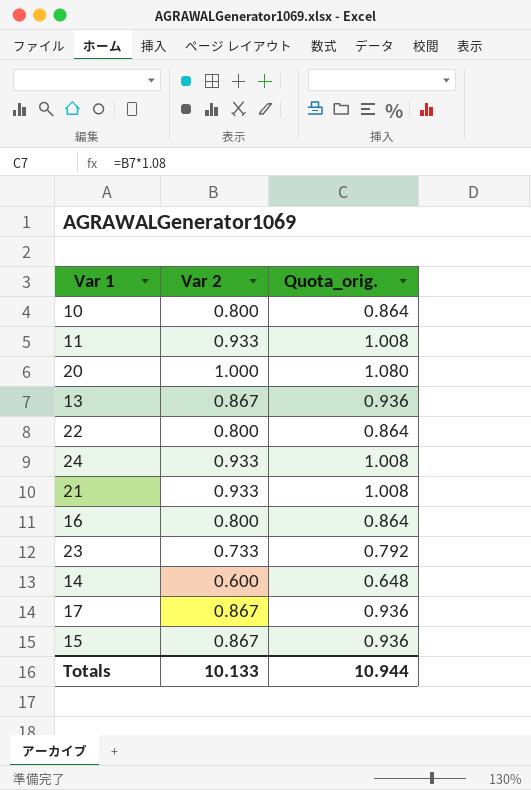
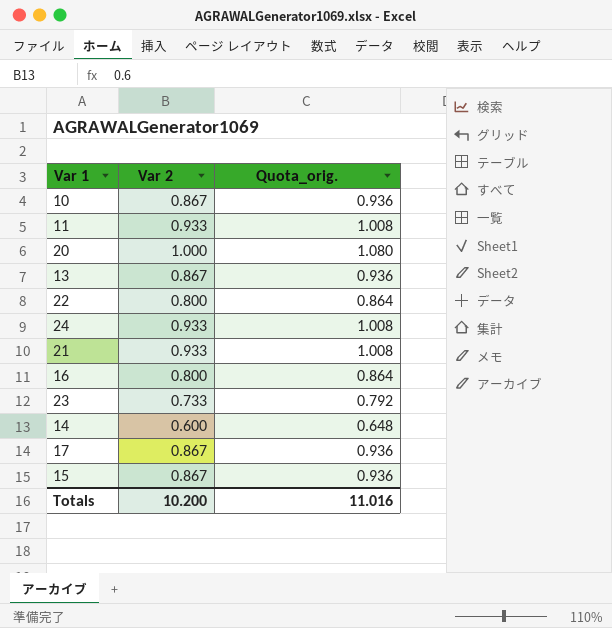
10 | Var 2: 0.800 -> 0.867
10 | Quota_orig.: 0.864 -> 0.936
Totals | Var 2: 10.133 -> 10.200
Totals | Quota_orig.: 10.944 -> 11.016

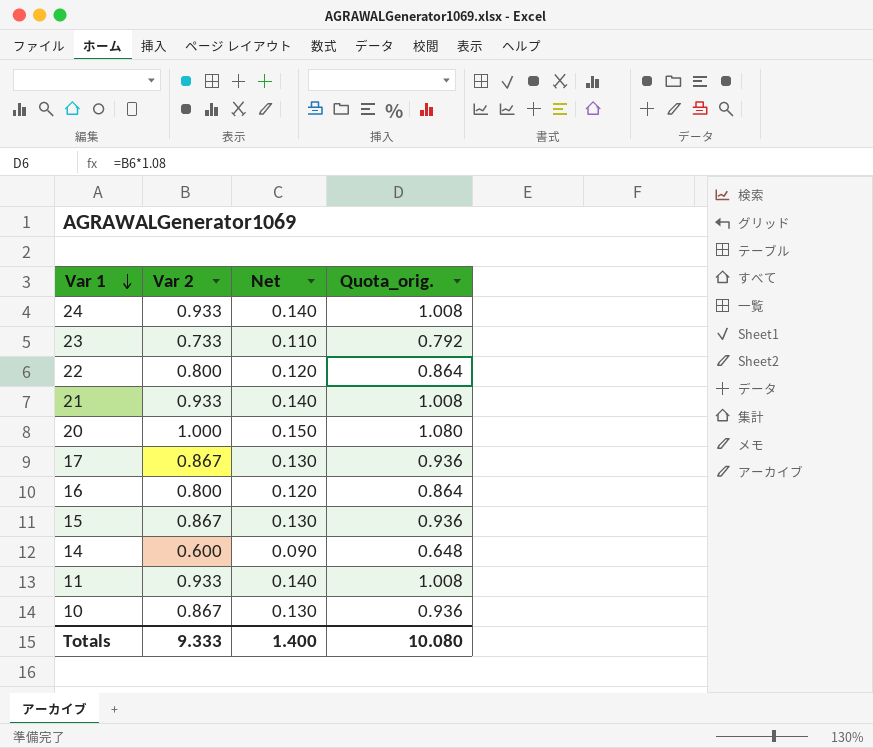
row order: none -> Var 1 descending
column Net | formula: none -> [Var 2] * 0.15
row 13: 0.867 | 0.936 -> none
Totals | Var 2: 10.200 -> 9.333
Totals | Quota_orig.: 11.016 -> 10.080

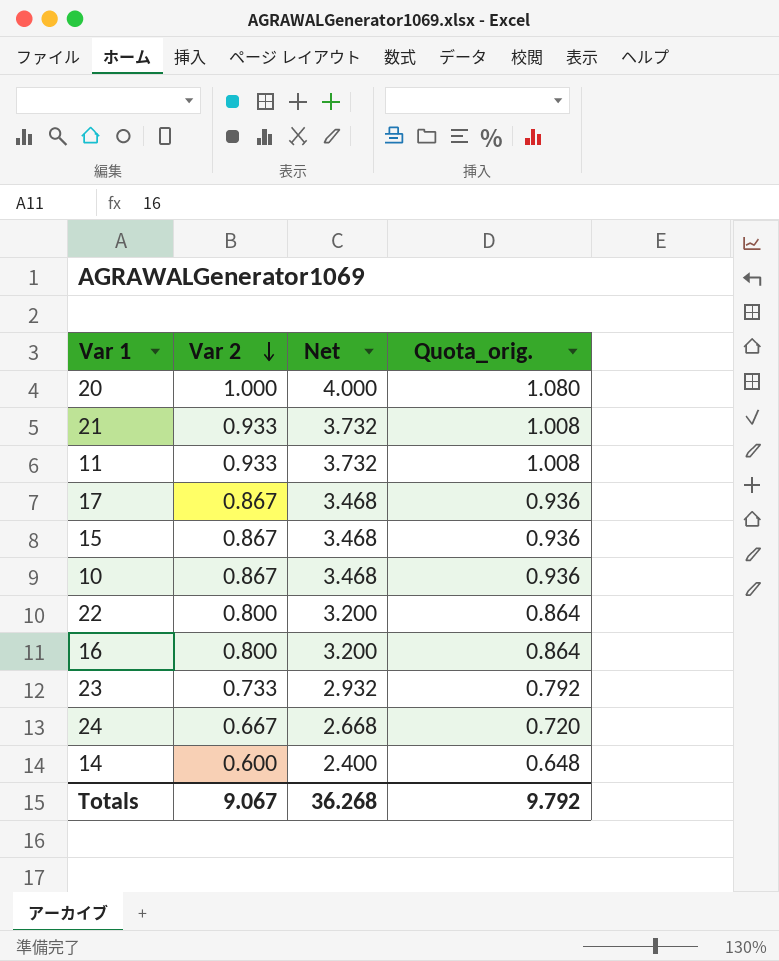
row order: Var 1 descending -> Var 2 descending
column Net | formula: [Var 2] * 0.15 -> [Var 2] * 4
24 | Var 2: 0.933 -> 0.667
24 | Quota_orig.: 1.008 -> 0.720
Totals | Var 2: 9.333 -> 9.067
Totals | Net: 1.400 -> 36.268
Totals | Quota_orig.: 10.080 -> 9.792

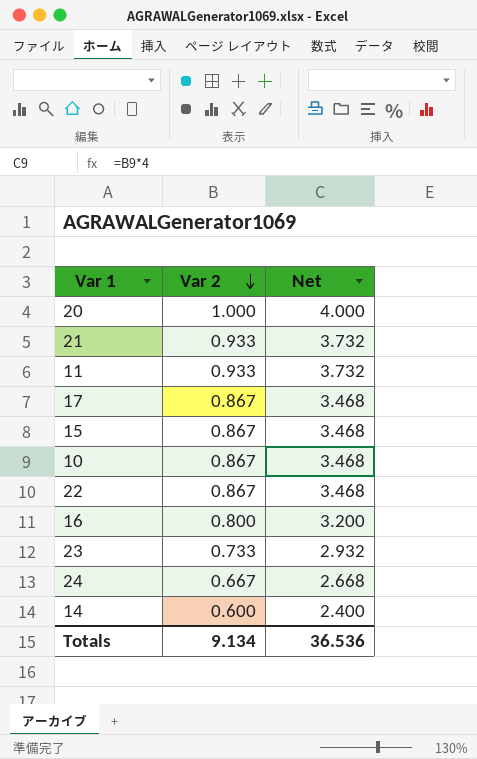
column Quota_orig. | formula: [Var 2] * 1.08 -> none
22 | Var 2: 0.800 -> 0.867
22 | Net: 3.200 -> 3.468
Totals | Var 2: 9.067 -> 9.134
Totals | Net: 36.268 -> 36.536

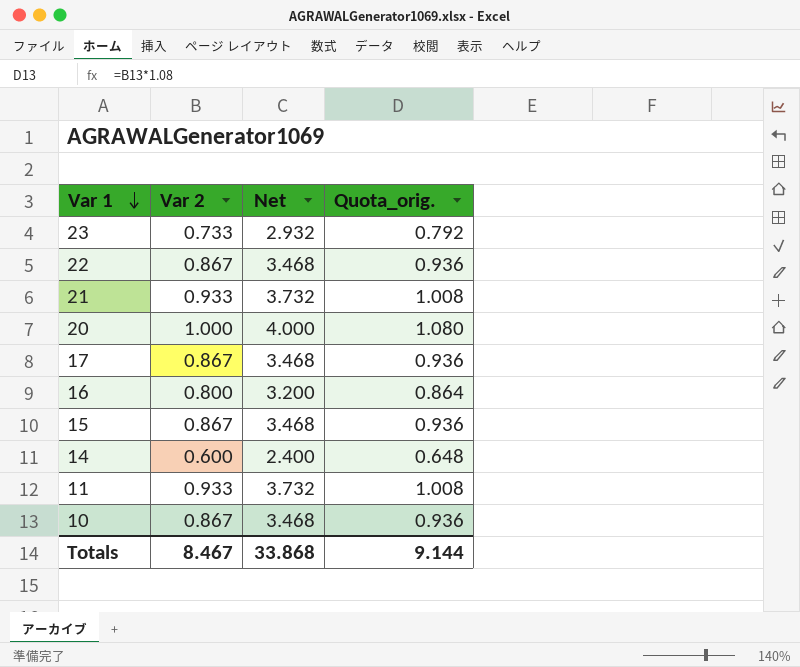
row order: Var 2 descending -> Var 1 descending
column Quota_orig. | formula: none -> [Var 2] * 1.08
row 24: 0.667 | 2.668 -> none
Totals | Var 2: 9.134 -> 8.467
Totals | Net: 36.536 -> 33.868

